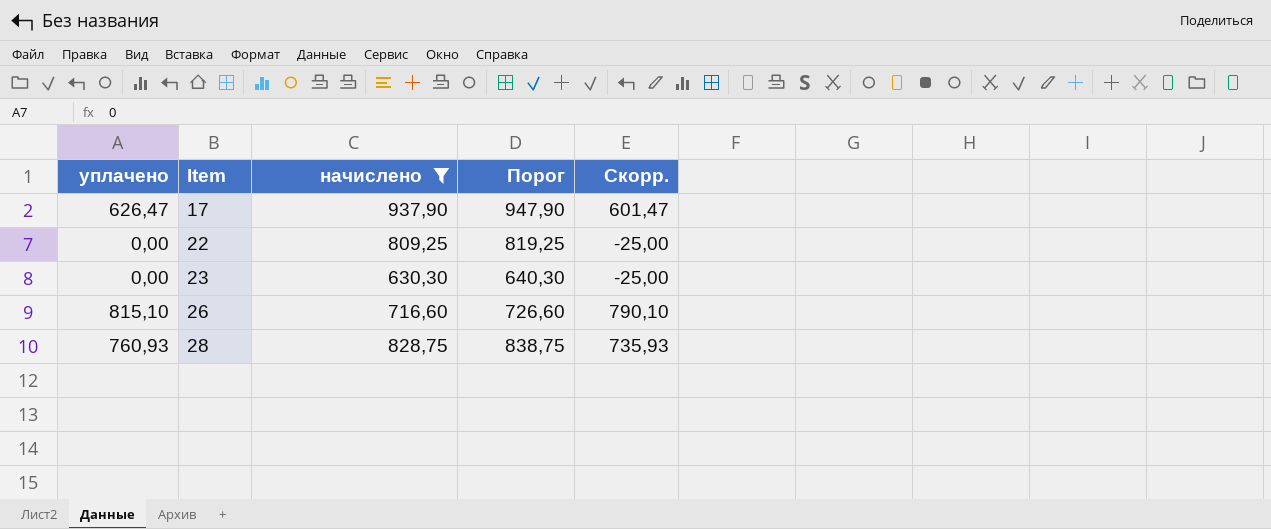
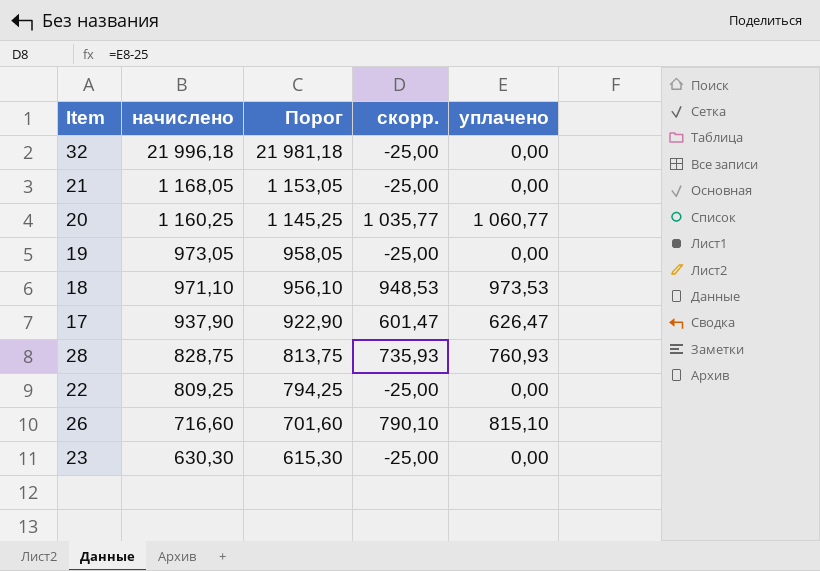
filter: начислено <= 937,90 -> none
row order: Item ascending -> начислено descending
column Порог | formula: [начислено] + 10 -> [начислено] - 15
column name: Скорр. -> скорр.
column уплачено | position: 1 -> 5

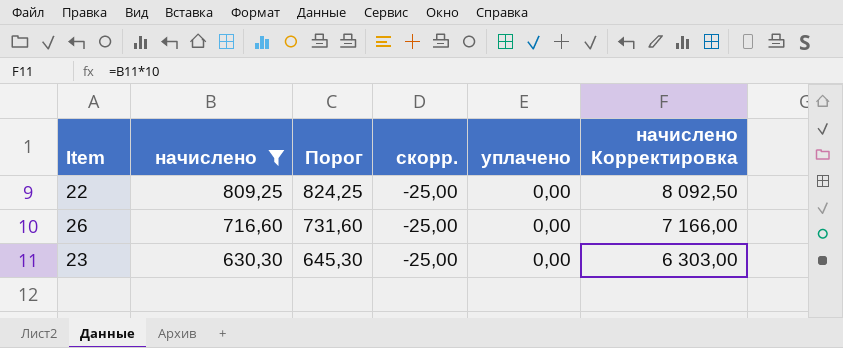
filter: none -> начислено <= 809,25
column Порог | formula: [начислено] - 15 -> [начислено] + 15
column начислено Корректировка | formula: none -> [начислено] * 10
26 | скорр.: 790,10 -> -25,00
26 | уплачено: 815,10 -> 0,00

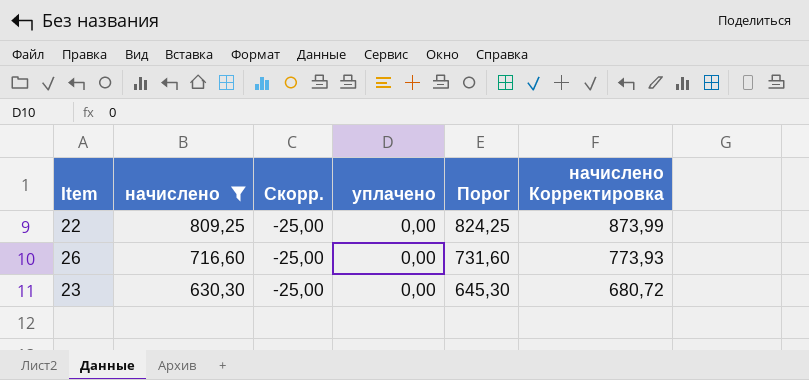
column name: скорр. -> Скорр.
column Порог | position: 3 -> 5
column начислено Корректировка | formula: [начислено] * 10 -> [начислено] * 1,08

